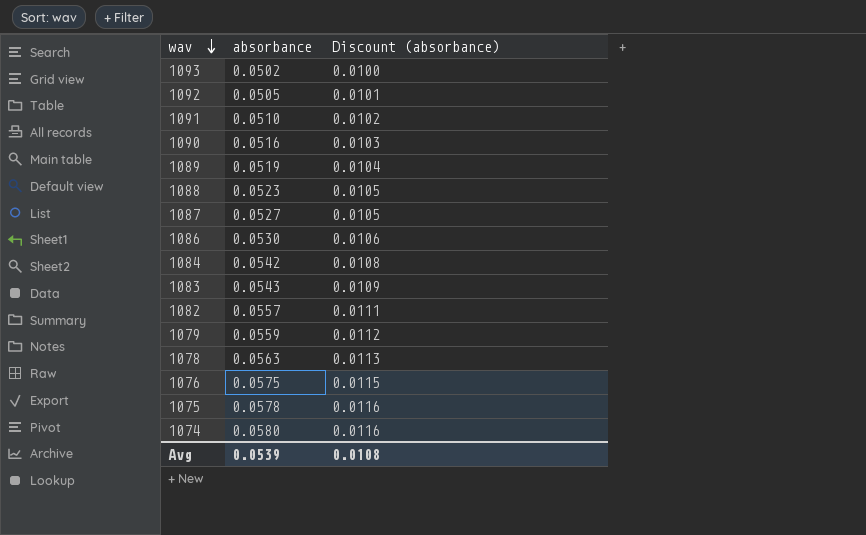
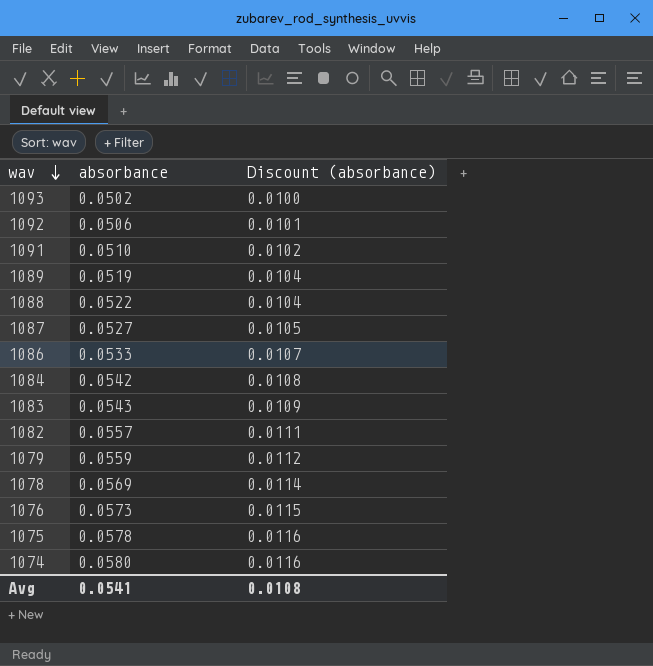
row 1090: 0.0516 | 0.0103 -> none
1092 | absorbance: 0.0505 -> 0.0506
1088 | absorbance: 0.0523 -> 0.0522
1088 | Discount (absorbance): 0.0105 -> 0.0104
1086 | absorbance: 0.0530 -> 0.0533
1086 | Discount (absorbance): 0.0106 -> 0.0107
1078 | absorbance: 0.0563 -> 0.0569
1078 | Discount (absorbance): 0.0113 -> 0.0114
1076 | absorbance: 0.0575 -> 0.0573
Avg | absorbance: 0.0539 -> 0.0541

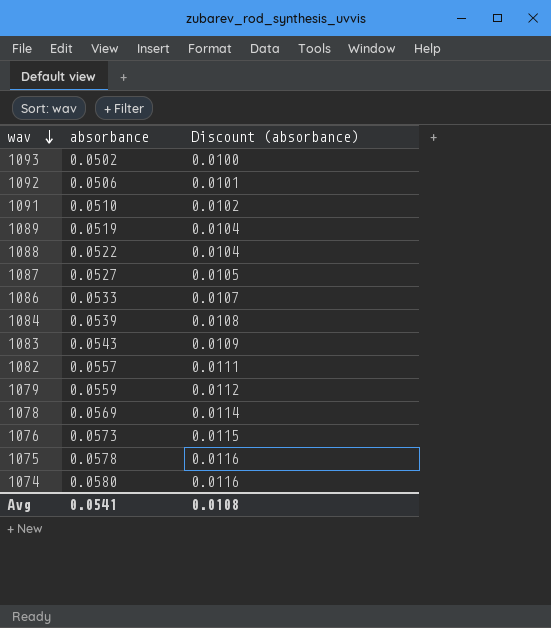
1084 | absorbance: 0.0542 -> 0.0539

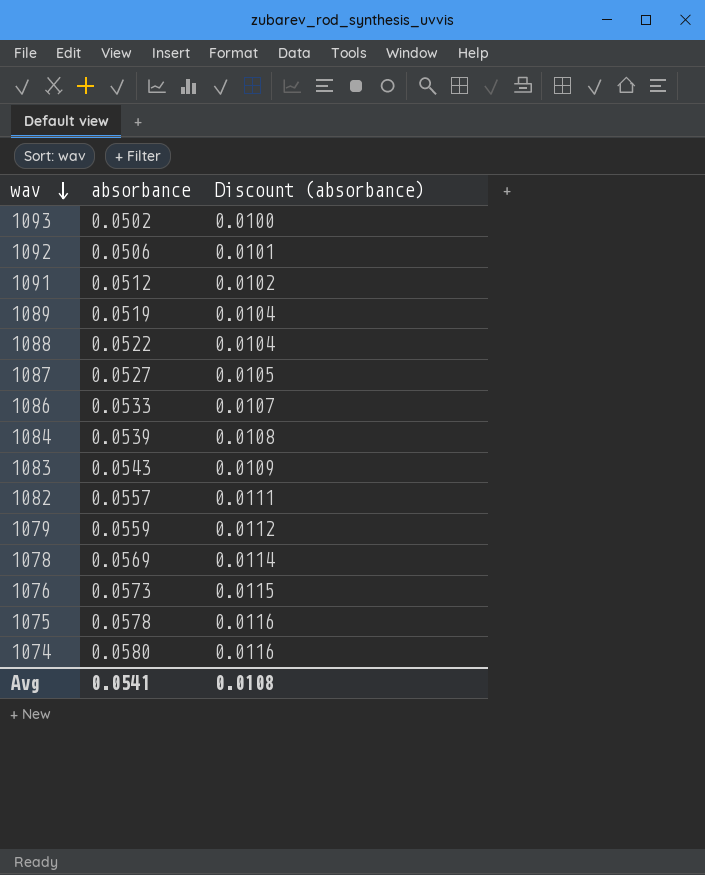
1091 | absorbance: 0.0510 -> 0.0512

